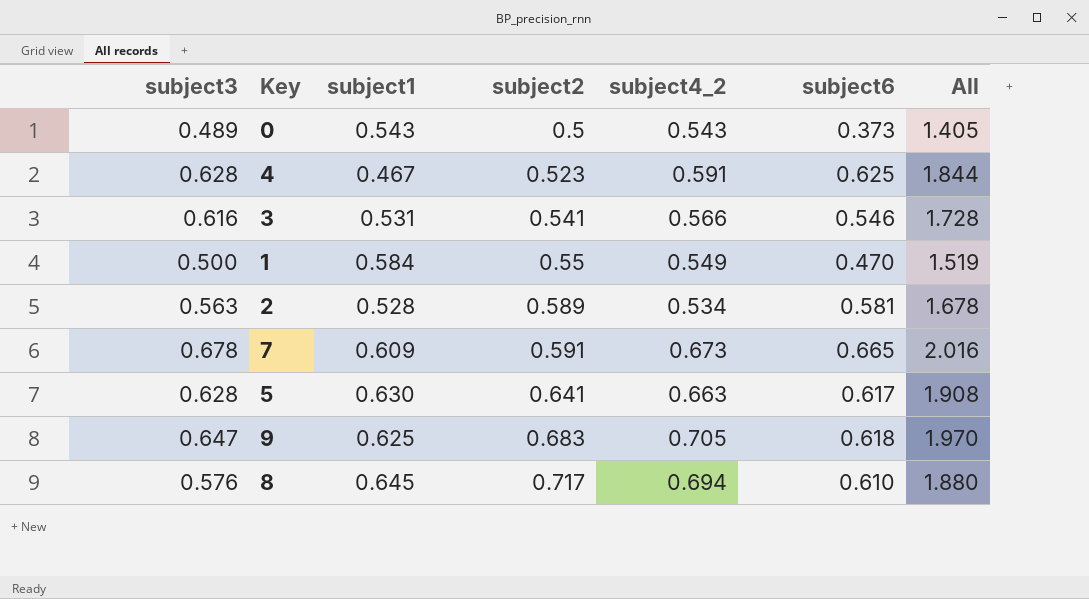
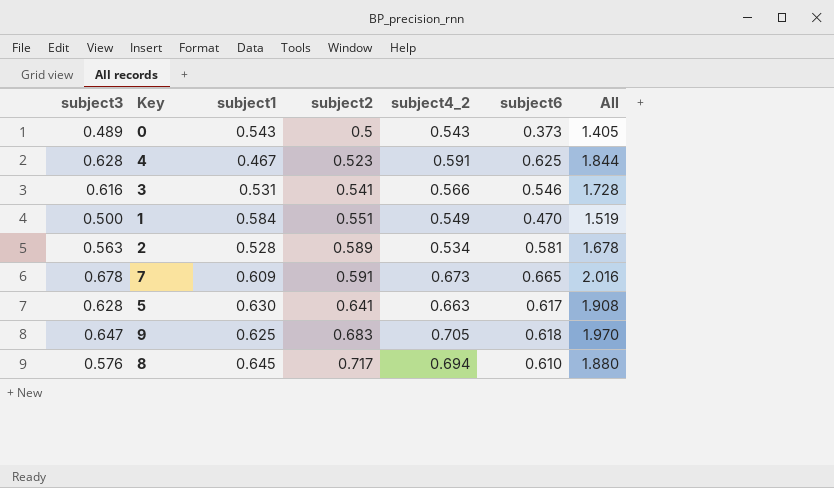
1 | subject2: 0.55 -> 0.551

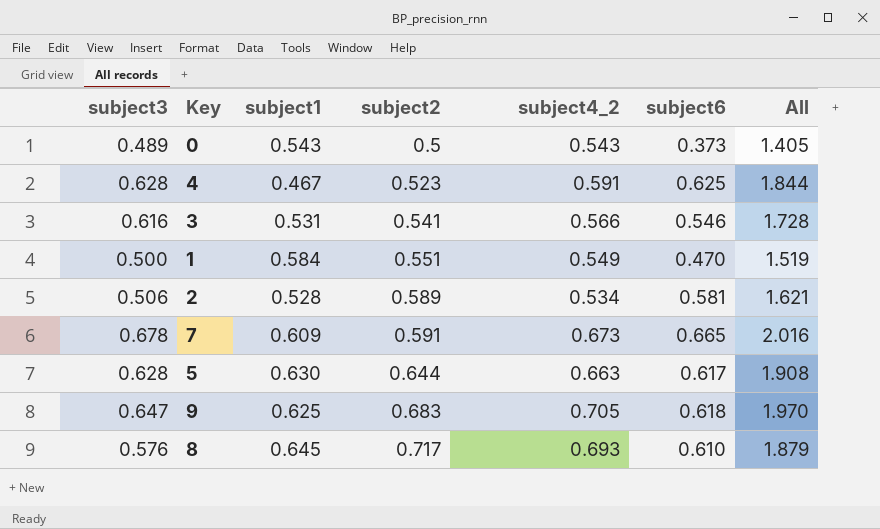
2 | subject3: 0.563 -> 0.506
2 | All: 1.678 -> 1.621
5 | subject2: 0.641 -> 0.644
8 | subject4_2: 0.694 -> 0.693
8 | All: 1.880 -> 1.879

